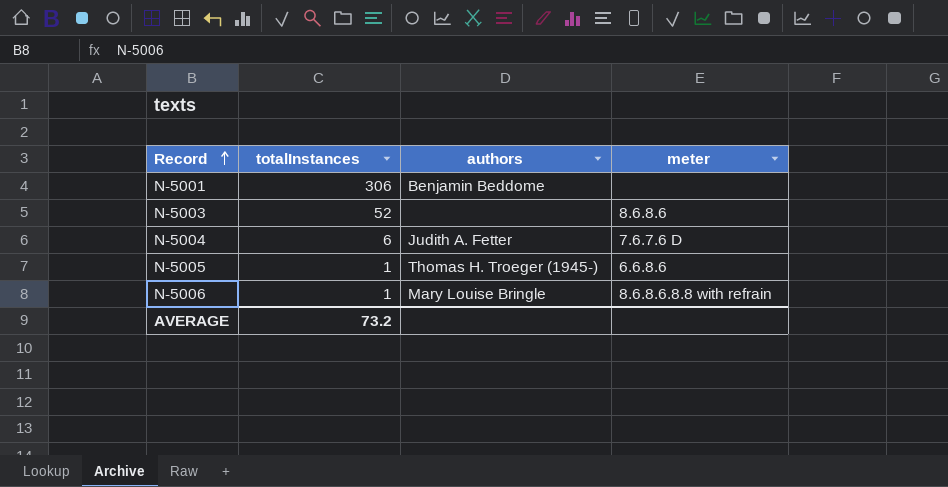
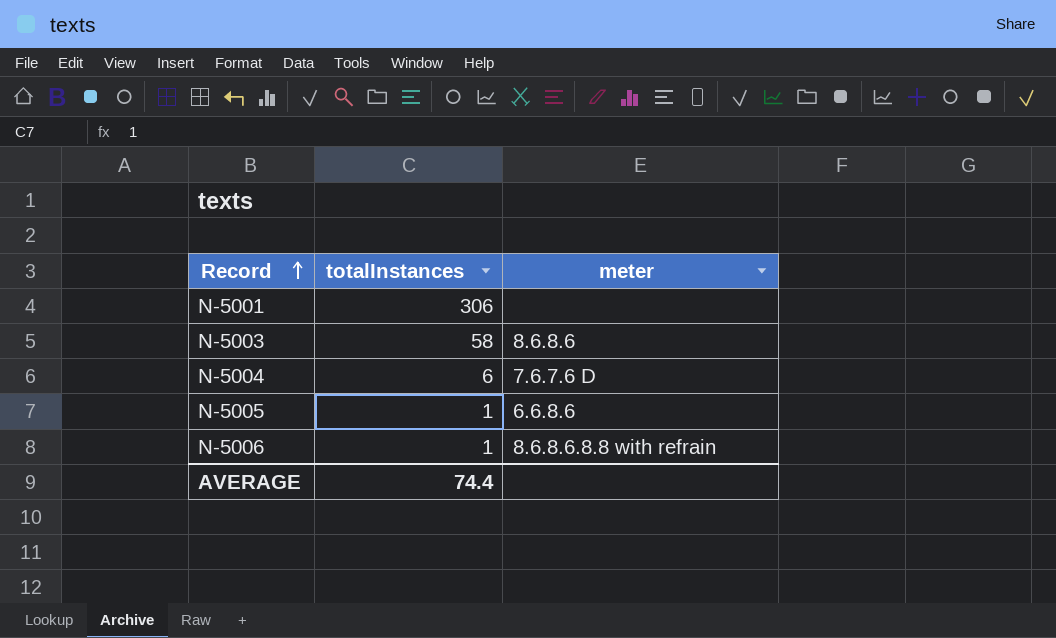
column authors | position: 3 -> none
N-5003 | totalInstances: 52 -> 58
AVERAGE | totalInstances: 73.2 -> 74.4

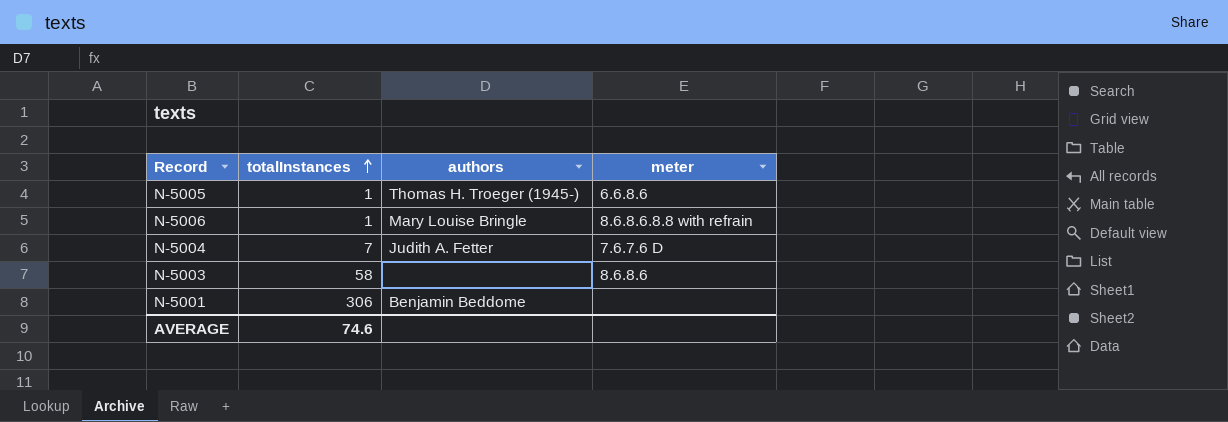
row order: Record ascending -> totalInstances ascending
column authors | position: none -> 3
N-5004 | totalInstances: 6 -> 7
AVERAGE | totalInstances: 74.4 -> 74.6

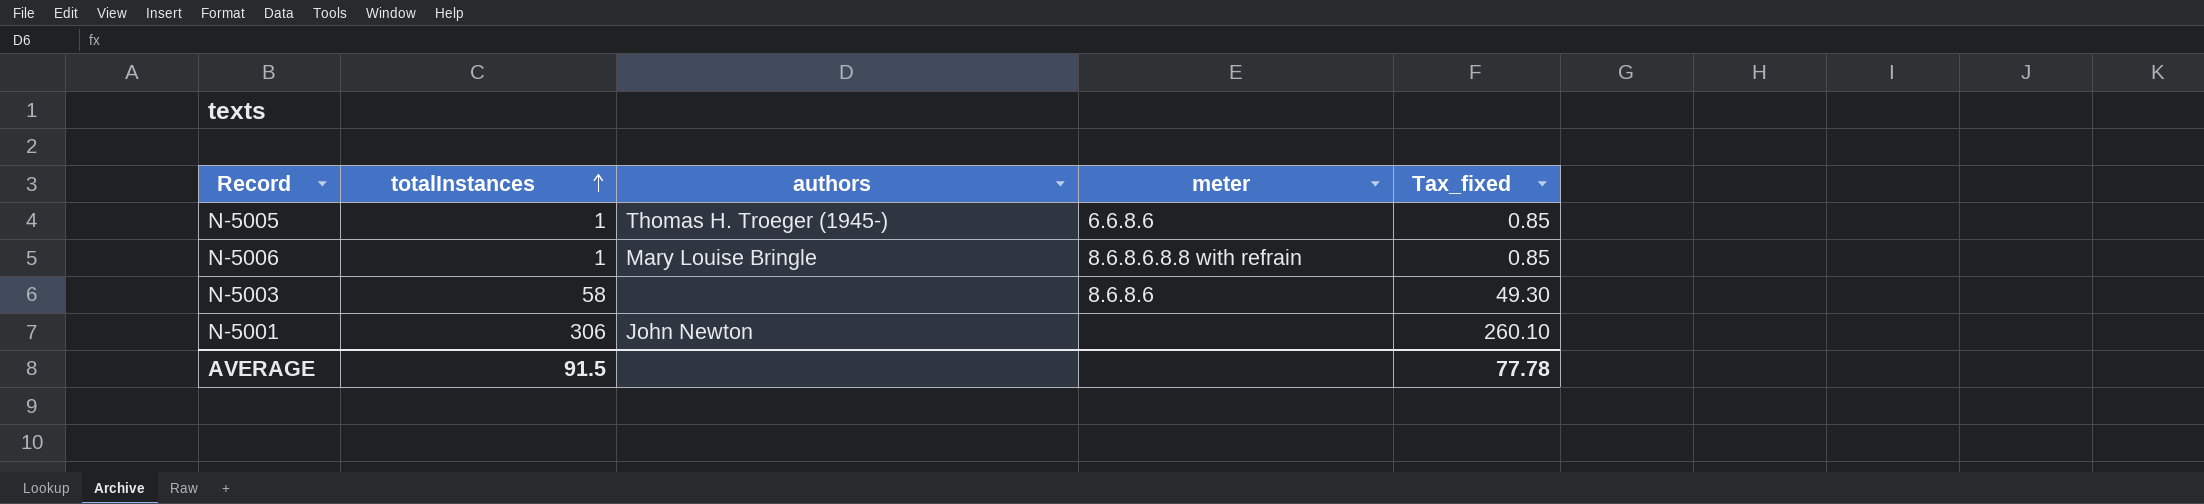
column Tax_fixed | formula: none -> [totalInstances] * 0.85
row N-5004: 7 | Judith A. Fetter | 7.6.7.6 D -> none
N-5001 | authors: Benjamin Beddome -> John Newton
AVERAGE | totalInstances: 74.6 -> 91.5

